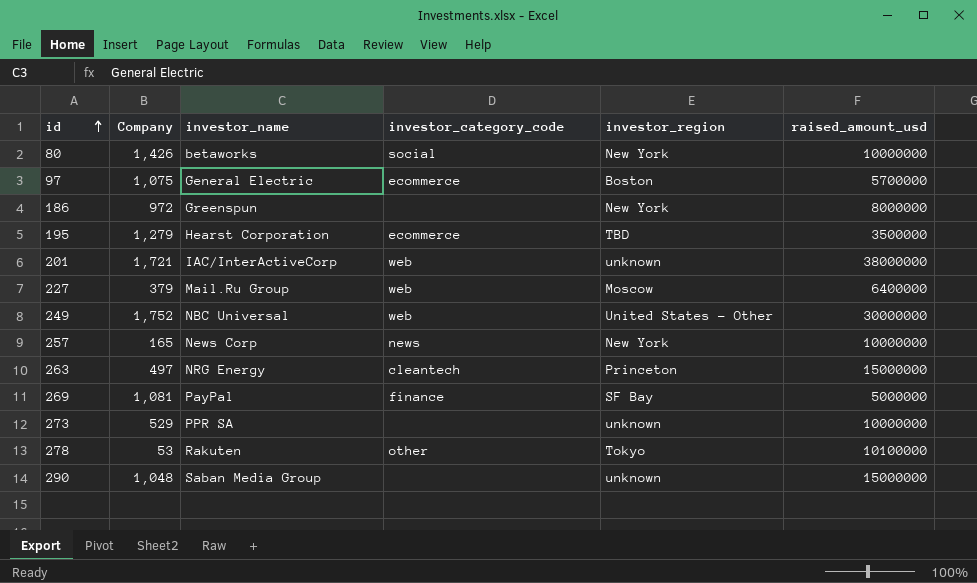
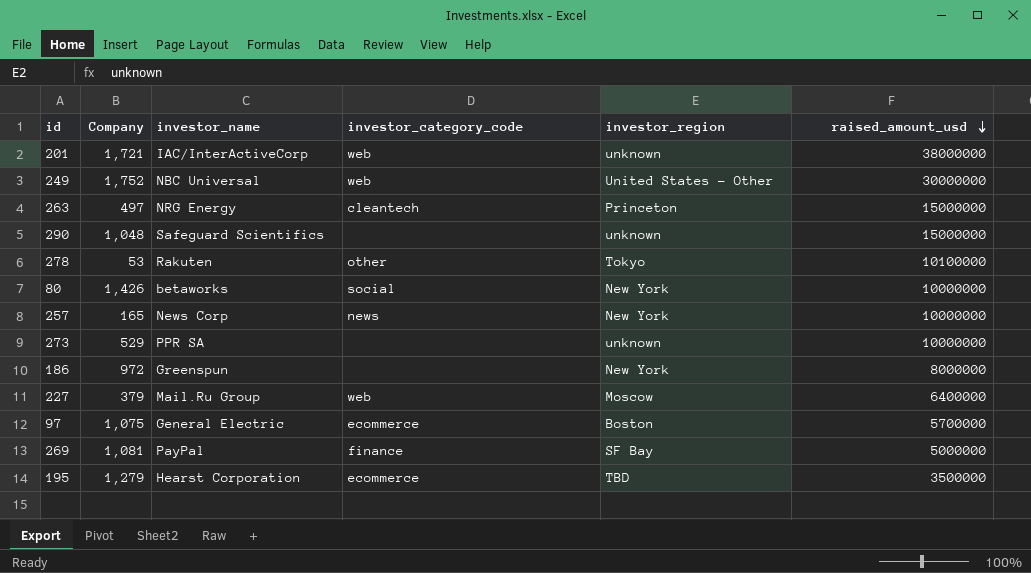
row order: id ascending -> raised_amount_usd descending
290 | investor_name: Saban Media Group -> Safeguard Scientifics

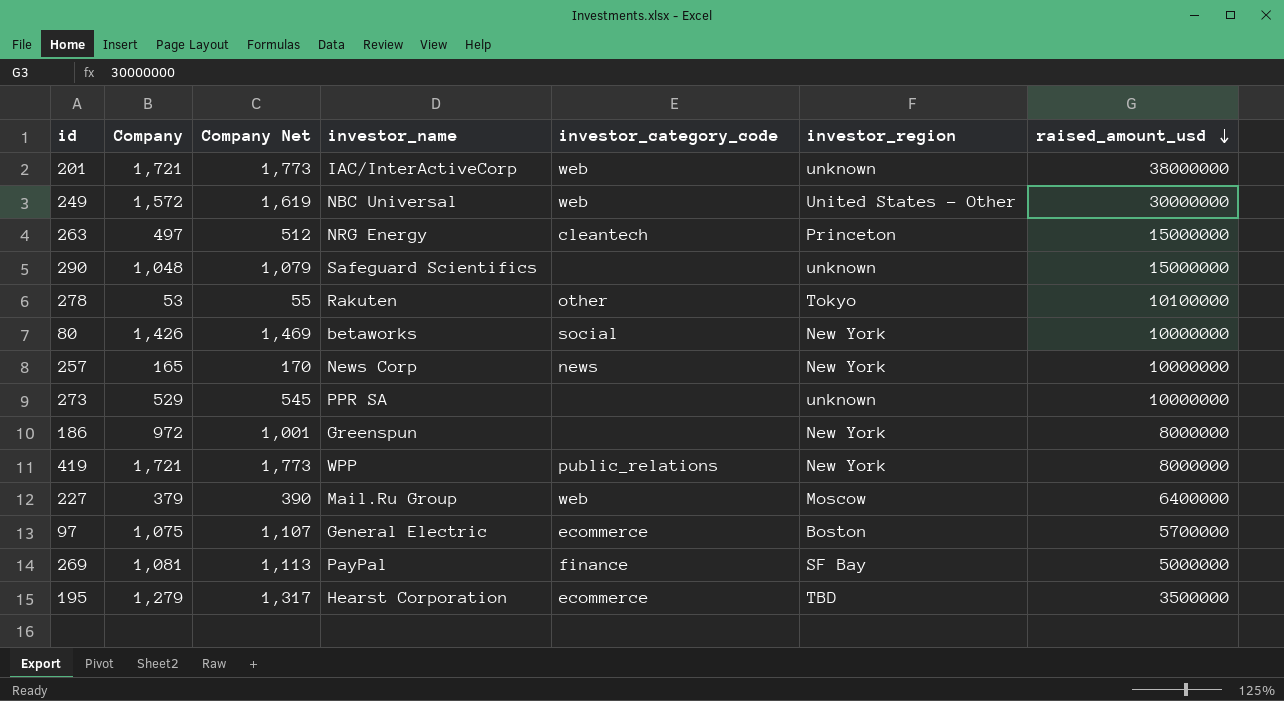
column Company Net | formula: none -> [Company] * 1.03
249 | Company: 1,752 -> 1,572
row 419: none -> 1,721 | 1,773 | WPP | public_relations | New York | 8000000

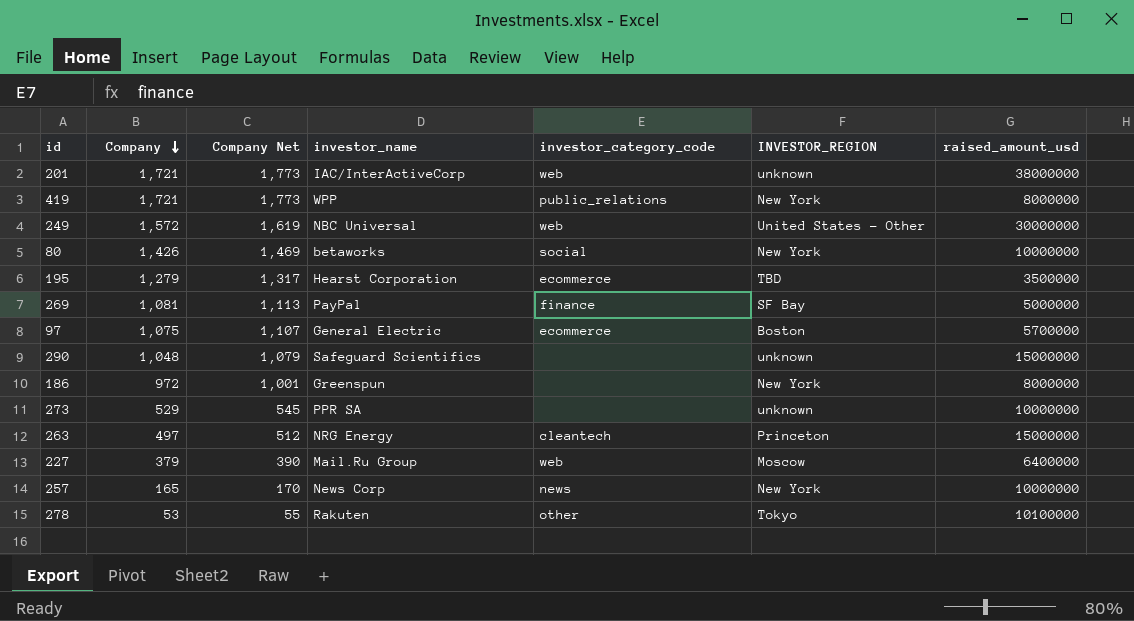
row order: raised_amount_usd descending -> Company descending
column name: investor_region -> INVESTOR_REGION

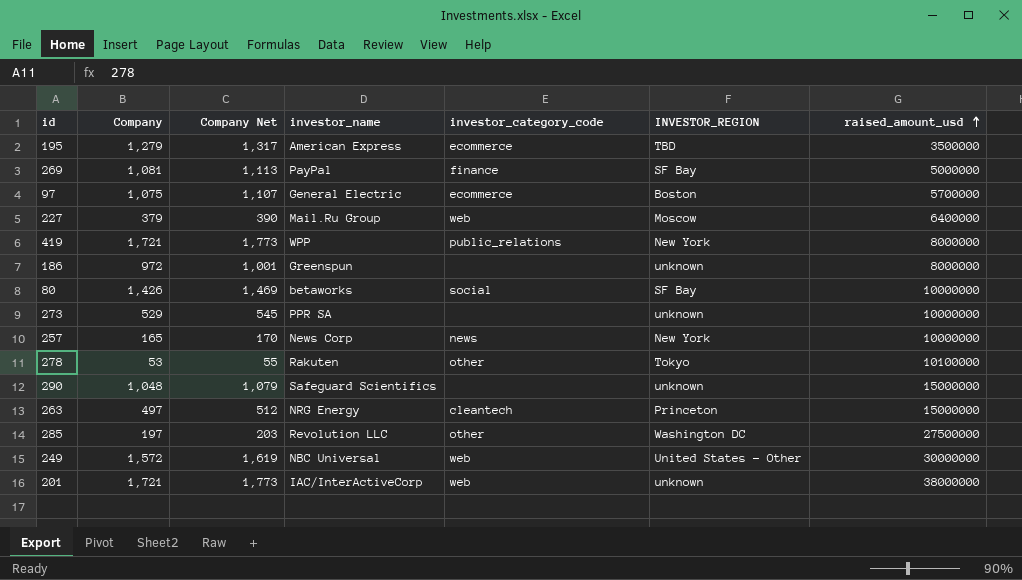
row order: Company descending -> raised_amount_usd ascending
195 | investor_name: Hearst Corporation -> American Express
186 | INVESTOR_REGION: New York -> unknown
80 | INVESTOR_REGION: New York -> SF Bay
row 285: none -> 197 | 203 | Revolution LLC | other | Washington DC | 27500000

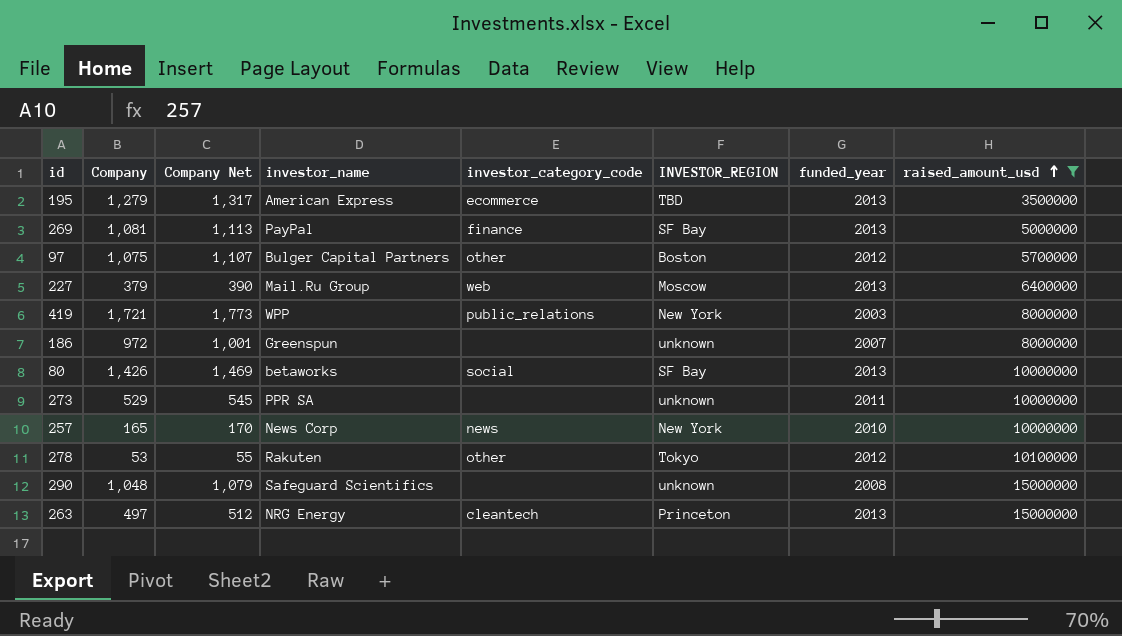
filter: none -> raised_amount_usd <= 15000000
column funded_year | position: none -> 7
97 | investor_name: General Electric -> Bulger Capital Partners
97 | investor_category_code: ecommerce -> other

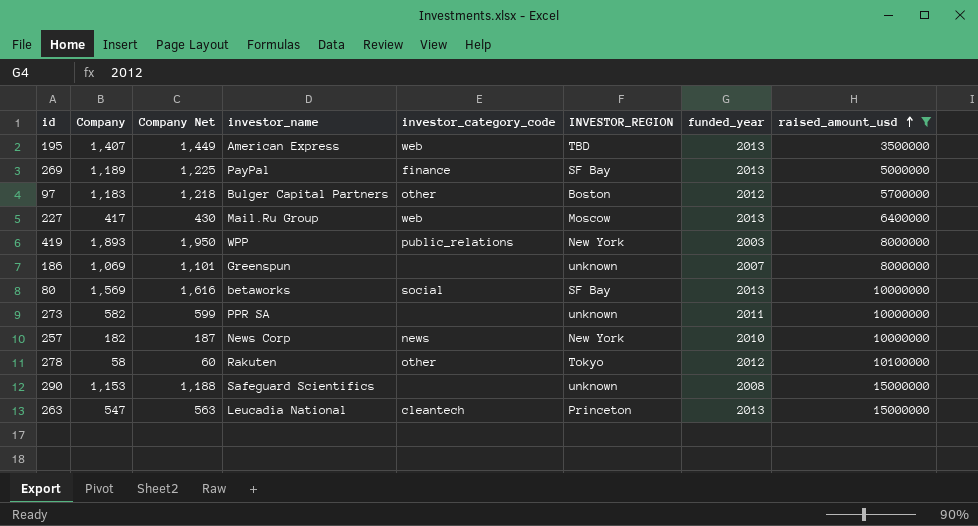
195 | Company: 1,279 -> 1,407
195 | Company Net: 1,317 -> 1,449
195 | investor_category_code: ecommerce -> web
269 | Company: 1,081 -> 1,189
269 | Company Net: 1,113 -> 1,225
97 | Company: 1,075 -> 1,183
97 | Company Net: 1,107 -> 1,218
227 | Company: 379 -> 417
227 | Company Net: 390 -> 430
419 | Company: 1,721 -> 1,893
419 | Company Net: 1,773 -> 1,950
186 | Company: 972 -> 1,069
186 | Company Net: 1,001 -> 1,101
80 | Company: 1,426 -> 1,569
80 | Company Net: 1,469 -> 1,616
273 | Company: 529 -> 582
273 | Company Net: 545 -> 599
257 | Company: 165 -> 182
257 | Company Net: 170 -> 187
278 | Company: 53 -> 58
278 | Company Net: 55 -> 60
290 | Company: 1,048 -> 1,153
290 | Company Net: 1,079 -> 1,188
263 | Company: 497 -> 547
263 | Company Net: 512 -> 563
263 | investor_name: NRG Energy -> Leucadia National

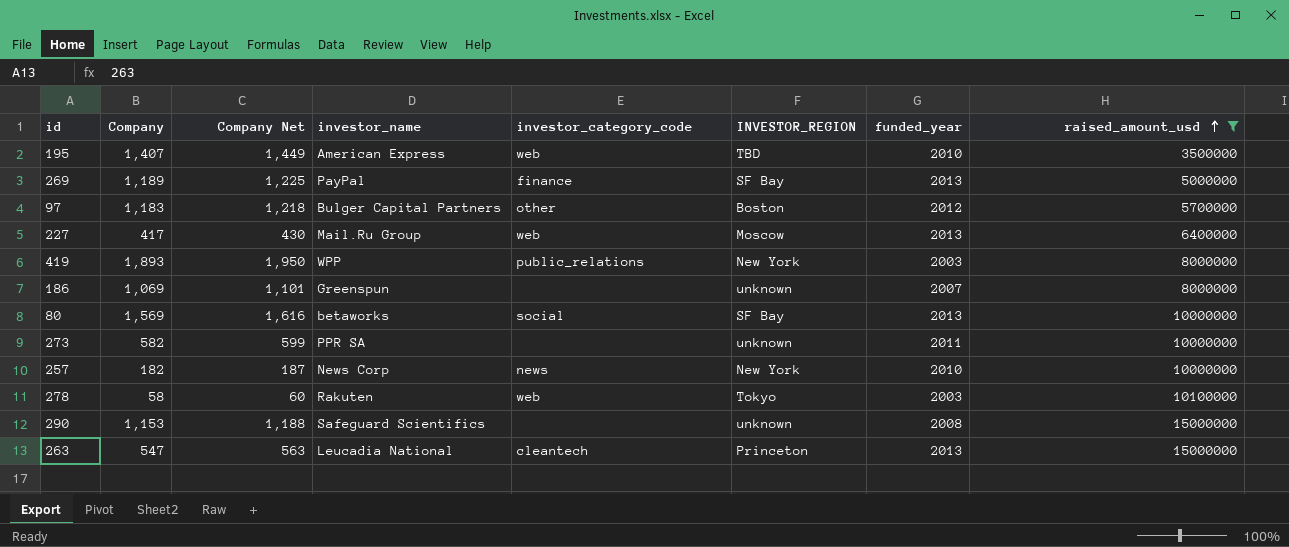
195 | funded_year: 2013 -> 2010
278 | investor_category_code: other -> web
278 | funded_year: 2012 -> 2003

